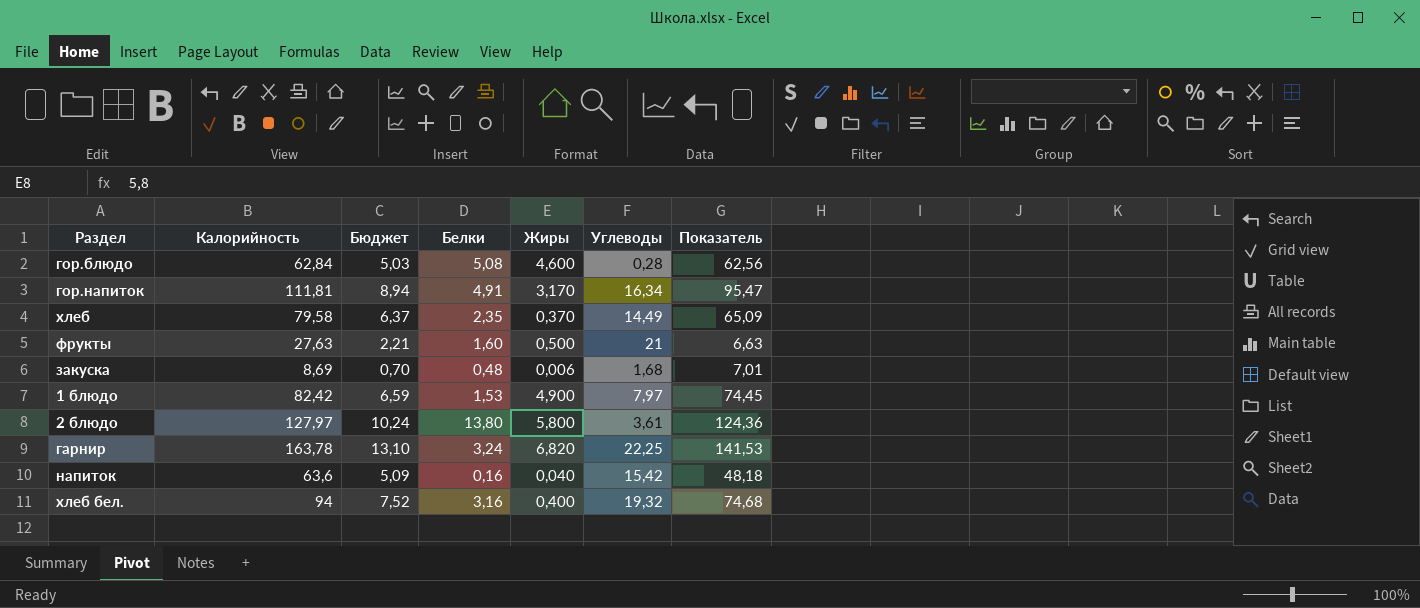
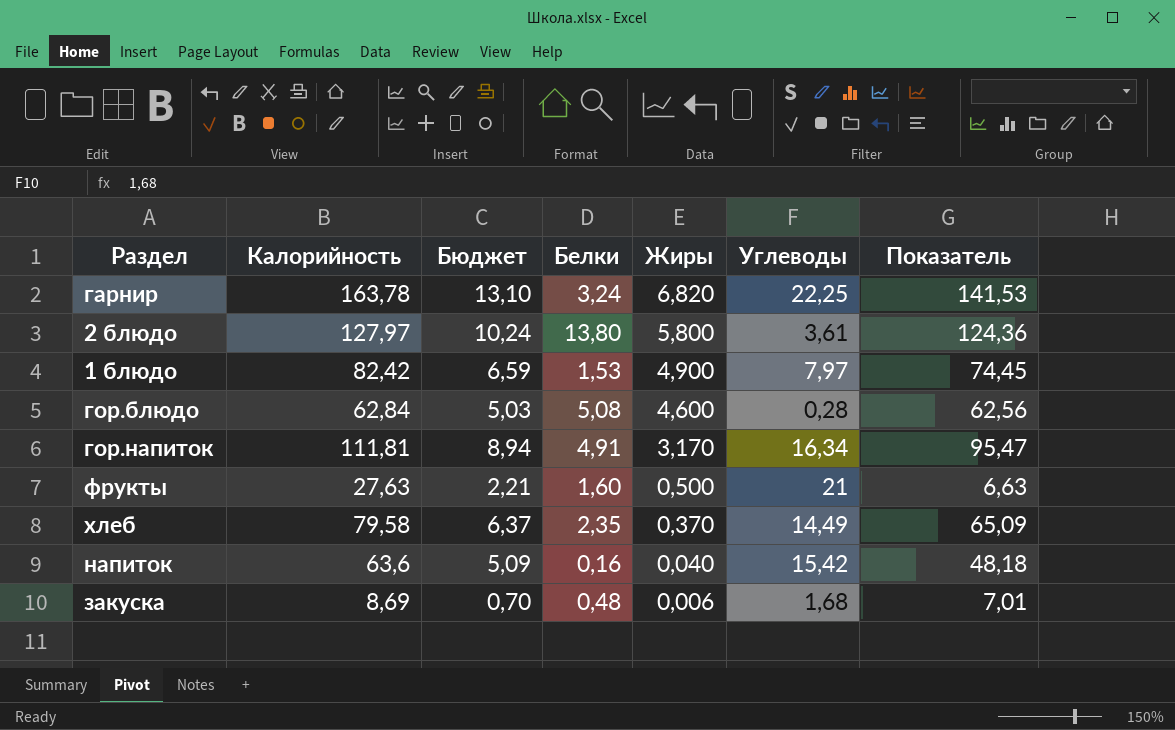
row order: none -> Жиры descending
row хлеб бел.: 94 | 7,52 | 3,16 | 0,400 | 19,32 | 74,68 -> none

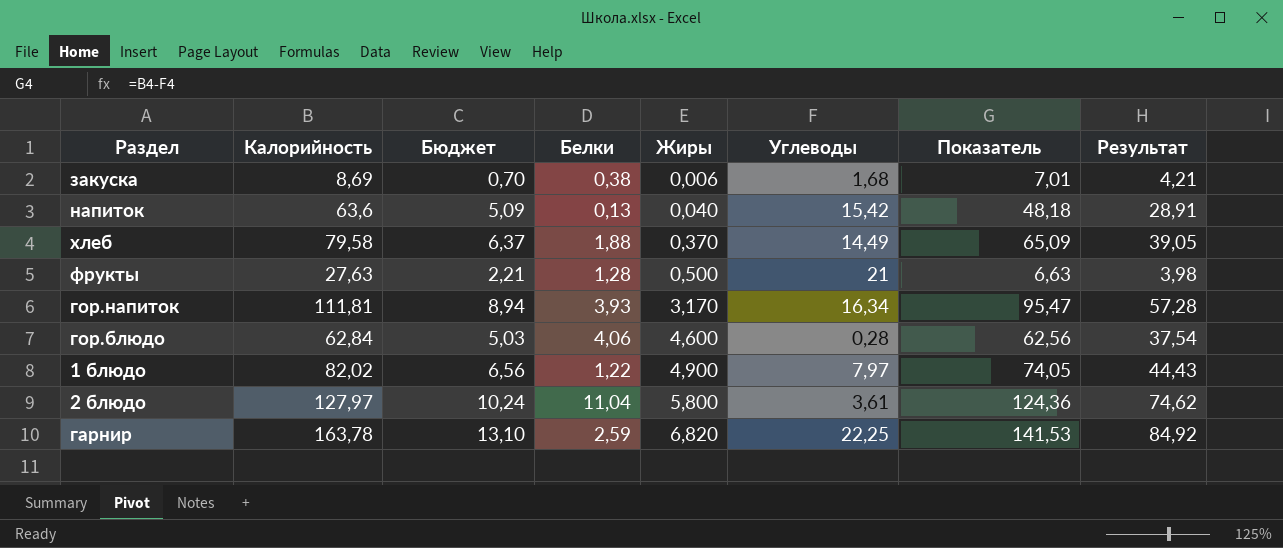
row order: Жиры descending -> Жиры ascending
column Результат | formula: none -> [Показатель] * 0,6
закуска | Белки: 0,48 -> 0,38
напиток | Белки: 0,16 -> 0,13
хлеб | Белки: 2,35 -> 1,88
фрукты | Белки: 1,60 -> 1,28
гор.напиток | Белки: 4,91 -> 3,93
гор.блюдо | Белки: 5,08 -> 4,06
1 блюдо | Калорийность: 82,42 -> 82,02
1 блюдо | Бюджет: 6,59 -> 6,56
1 блюдо | Белки: 1,53 -> 1,22
1 блюдо | Показатель: 74,45 -> 74,05
2 блюдо | Белки: 13,80 -> 11,04
гарнир | Белки: 3,24 -> 2,59

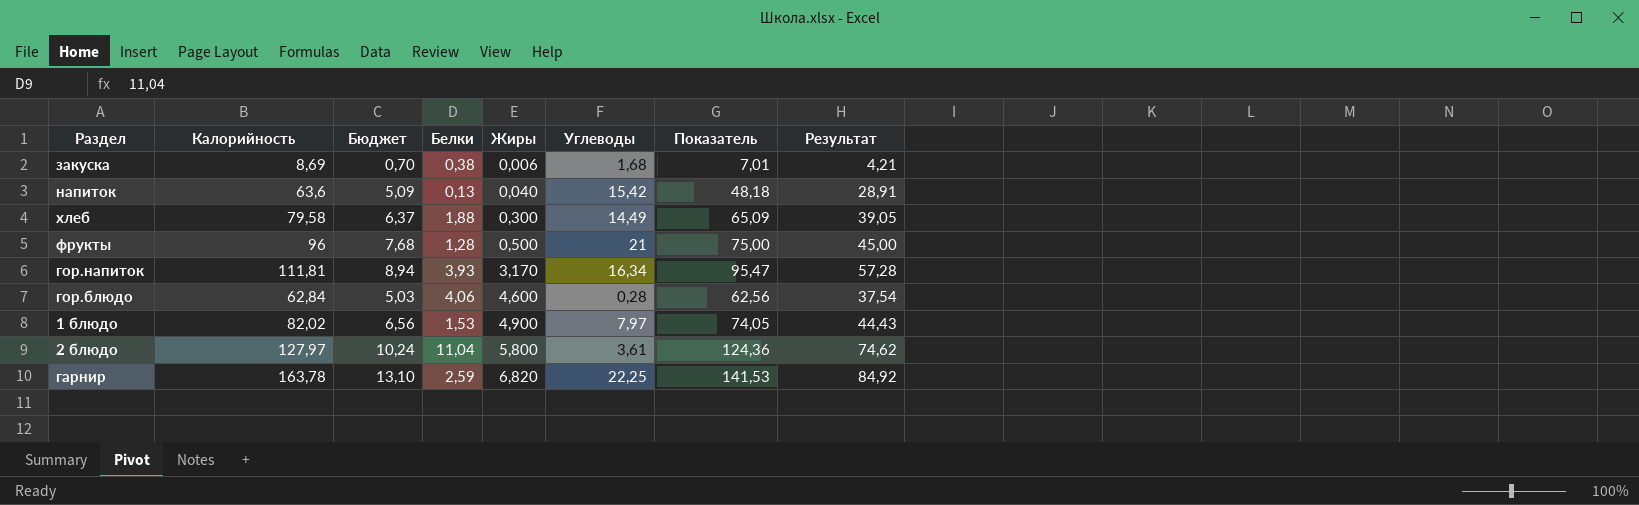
хлеб | Жиры: 0,370 -> 0,300
фрукты | Калорийность: 27,63 -> 96
фрукты | Бюджет: 2,21 -> 7,68
фрукты | Показатель: 6,63 -> 75,00
фрукты | Результат: 3,98 -> 45,00
1 блюдо | Белки: 1,22 -> 1,53

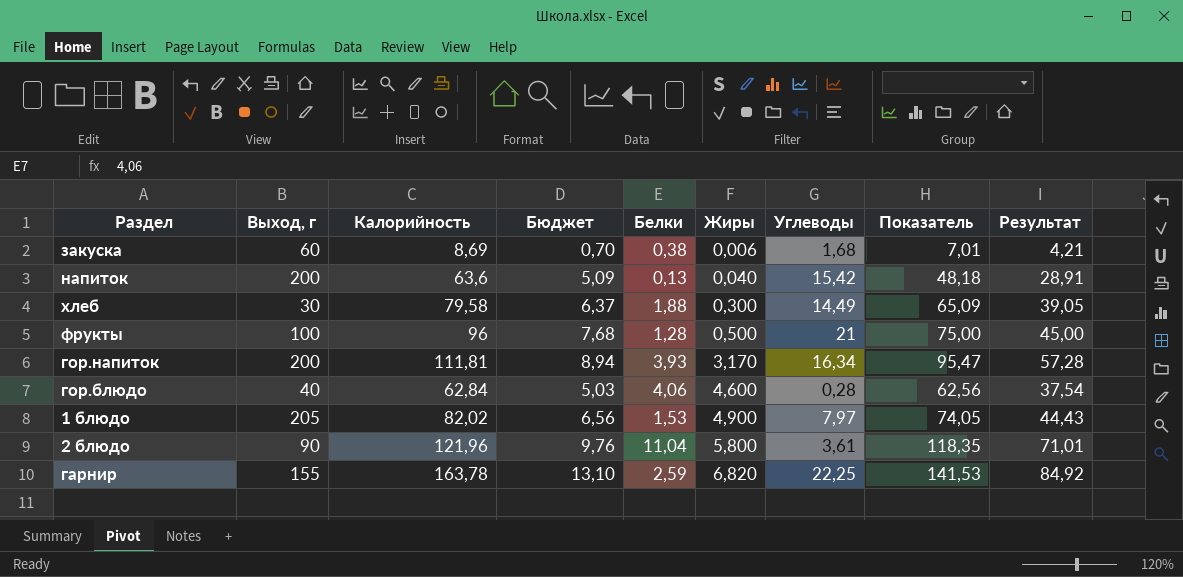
column Выход, г | position: none -> 2
2 блюдо | Калорийность: 127,97 -> 121,96
2 блюдо | Бюджет: 10,24 -> 9,76
2 блюдо | Показатель: 124,36 -> 118,35
2 блюдо | Результат: 74,62 -> 71,01

